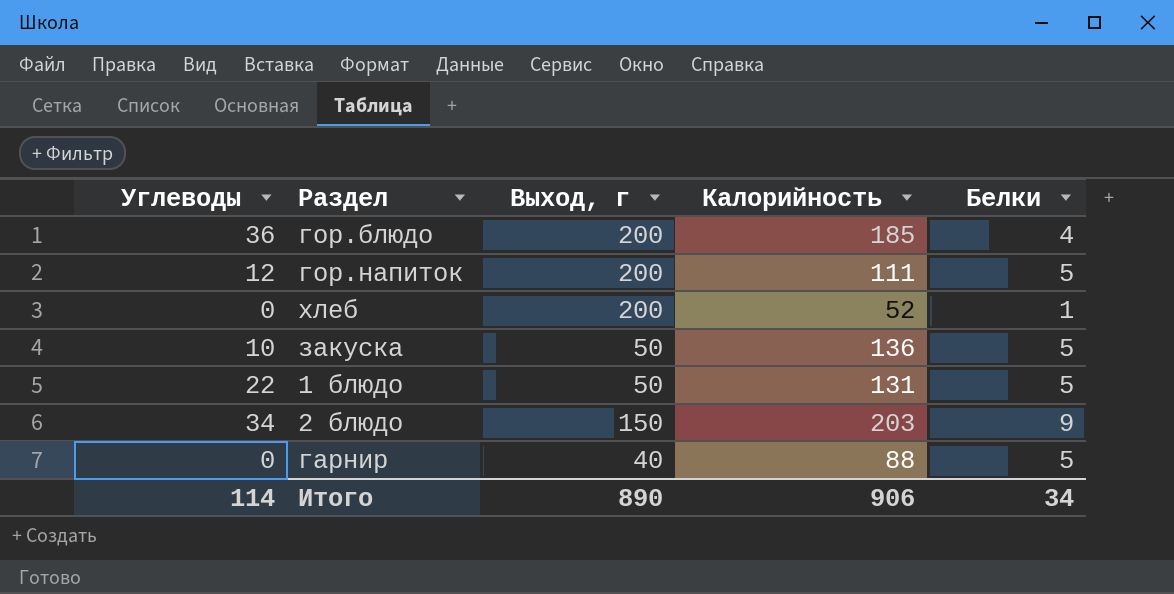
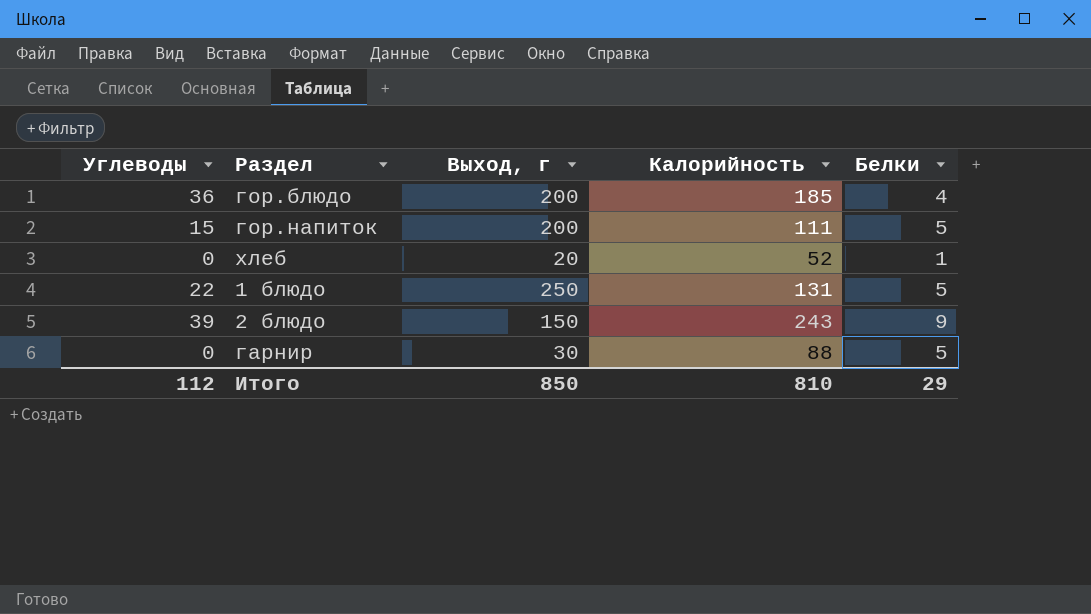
row закуска: 10 | 50 | 136 | 5 -> none
гор.напиток | Углеводы: 12 -> 15
хлеб | Выход, г: 200 -> 20
1 блюдо | Выход, г: 50 -> 250
2 блюдо | Углеводы: 34 -> 39
2 блюдо | Калорийность: 203 -> 243
гарнир | Выход, г: 40 -> 30
Итого | Углеводы: 114 -> 112
Итого | Выход, г: 890 -> 850
Итого | Калорийность: 906 -> 810
Итого | Белки: 34 -> 29

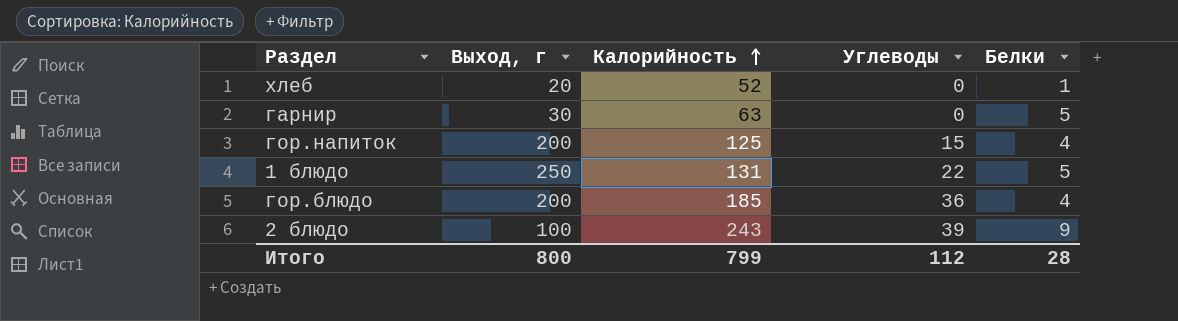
row order: none -> Калорийность ascending
column Углеводы | position: 1 -> 4
гарнир | Калорийность: 88 -> 63
гор.напиток | Калорийность: 111 -> 125
гор.напиток | Белки: 5 -> 4
2 блюдо | Выход, г: 150 -> 100
Итого | Выход, г: 850 -> 800
Итого | Калорийность: 810 -> 799
Итого | Белки: 29 -> 28

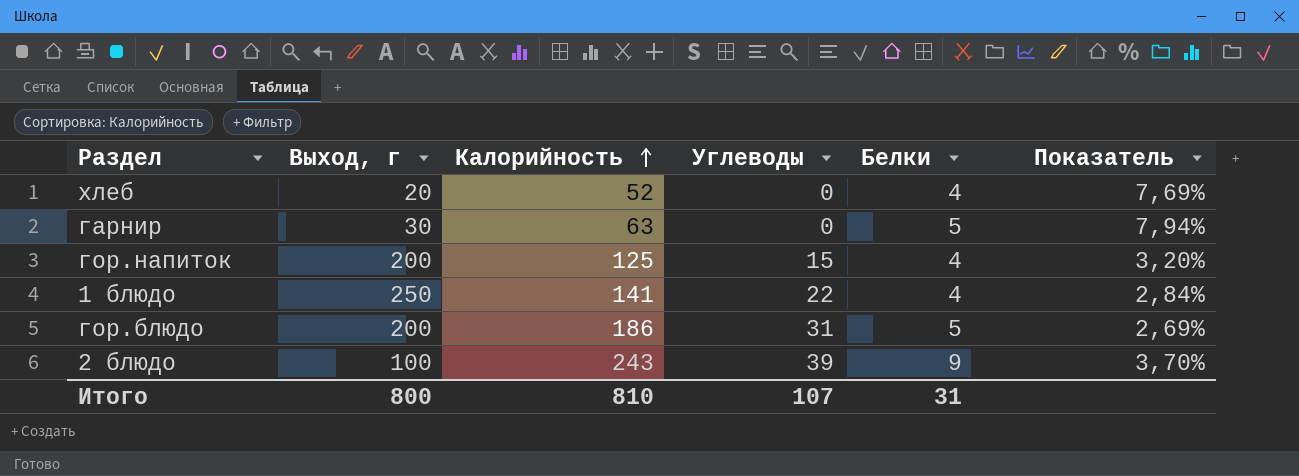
column Показатель | formula: none -> [Белки] / [Калорийность]
хлеб | Белки: 1 -> 4
1 блюдо | Калорийность: 131 -> 141
1 блюдо | Белки: 5 -> 4
гор.блюдо | Калорийность: 185 -> 186
гор.блюдо | Углеводы: 36 -> 31
гор.блюдо | Белки: 4 -> 5
Итого | Калорийность: 799 -> 810
Итого | Углеводы: 112 -> 107
Итого | Белки: 28 -> 31

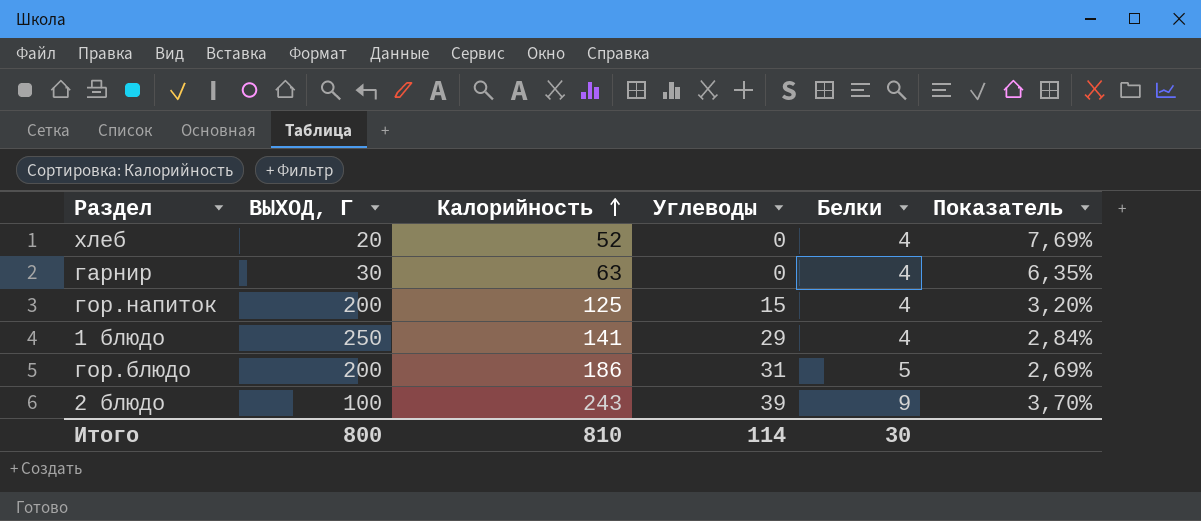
column name: Выход, г -> ВЫХОД, Г
гарнир | Белки: 5 -> 4
гарнир | Показатель: 7,94% -> 6,35%
1 блюдо | Углеводы: 22 -> 29
Итого | Углеводы: 107 -> 114
Итого | Белки: 31 -> 30

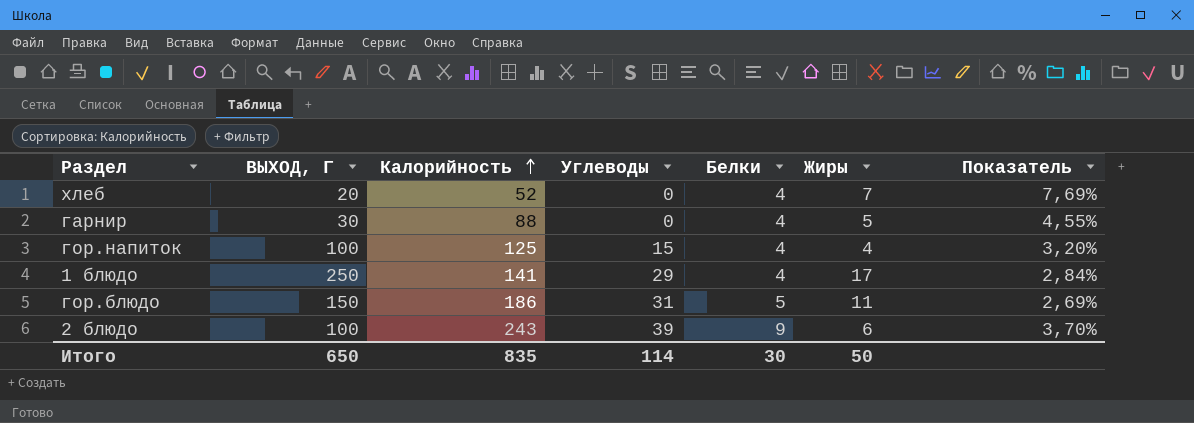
column Жиры | position: none -> 6
гарнир | Калорийность: 63 -> 88
гарнир | Показатель: 6,35% -> 4,55%
гор.напиток | ВЫХОД, Г: 200 -> 100
гор.блюдо | ВЫХОД, Г: 200 -> 150
Итого | ВЫХОД, Г: 800 -> 650
Итого | Калорийность: 810 -> 835

